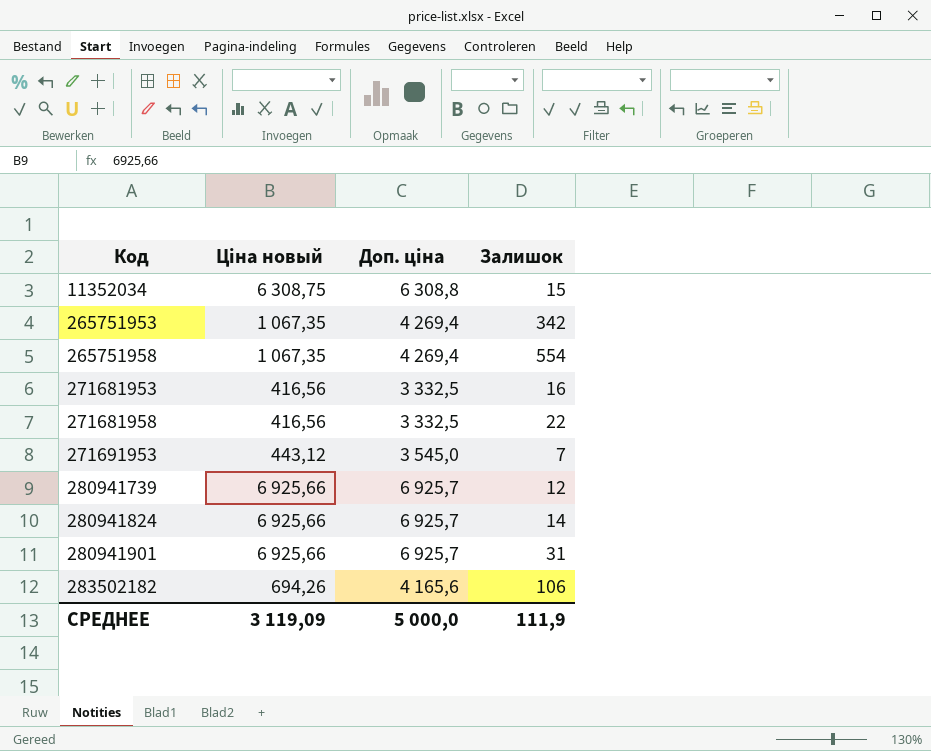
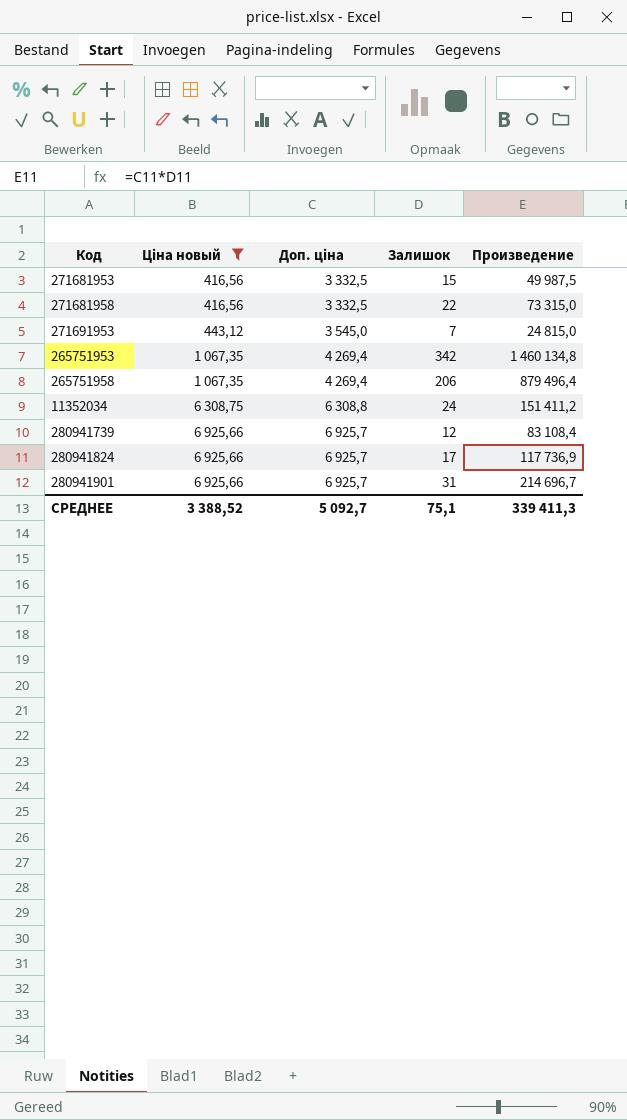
filter: none -> Ціна новый != 694,26
row order: Код ascending -> Ціна новый ascending
column Произведение | formula: none -> [Доп. ціна] * [Залишок]
271681953 | Залишок: 16 -> 15
265751958 | Залишок: 554 -> 206
11352034 | Залишок: 15 -> 24
280941824 | Залишок: 14 -> 17
СРЕДНЕЕ | Ціна новый: 3 119,09 -> 3 388,52
СРЕДНЕЕ | Доп. ціна: 5 000,0 -> 5 092,7
СРЕДНЕЕ | Залишок: 111,9 -> 75,1

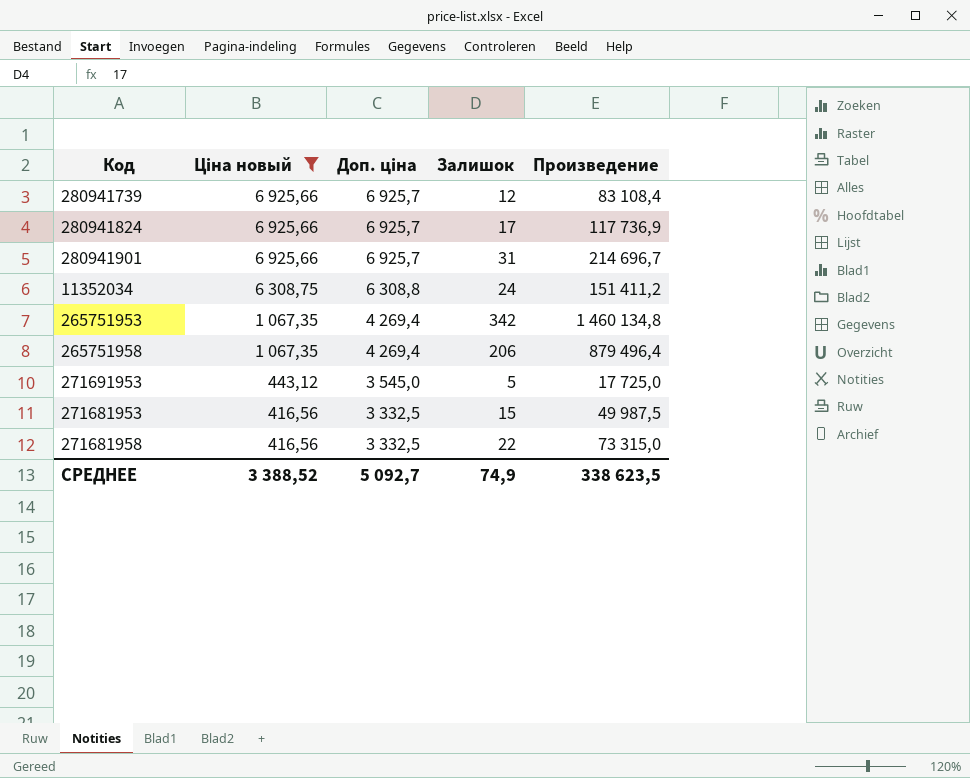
row order: Ціна новый ascending -> Ціна новый descending
271691953 | Залишок: 7 -> 5
271691953 | Произведение: 24 815,0 -> 17 725,0
СРЕДНЕЕ | Залишок: 75,1 -> 74,9
СРЕДНЕЕ | Произведение: 339 411,3 -> 338 623,5

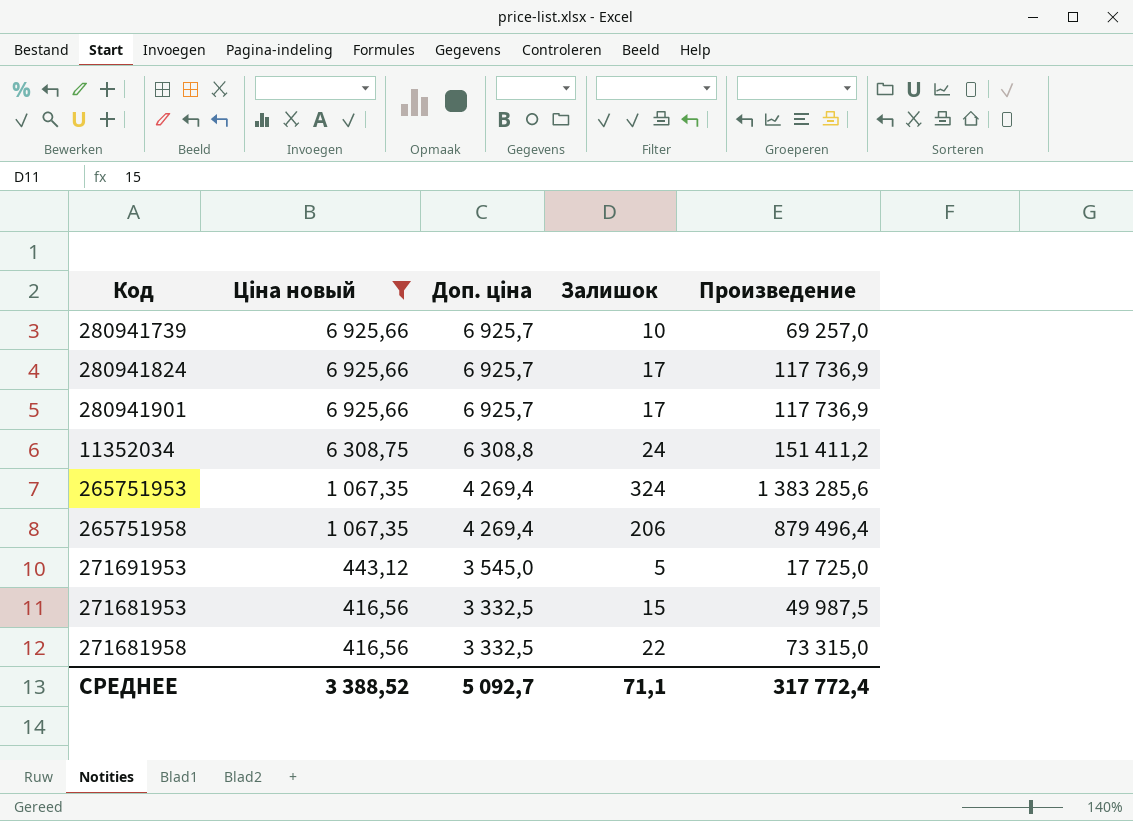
280941739 | Залишок: 12 -> 10
280941739 | Произведение: 83 108,4 -> 69 257,0
280941901 | Залишок: 31 -> 17
280941901 | Произведение: 214 696,7 -> 117 736,9
265751953 | Залишок: 342 -> 324
265751953 | Произведение: 1 460 134,8 -> 1 383 285,6
СРЕДНЕЕ | Залишок: 74,9 -> 71,1
СРЕДНЕЕ | Произведение: 338 623,5 -> 317 772,4

